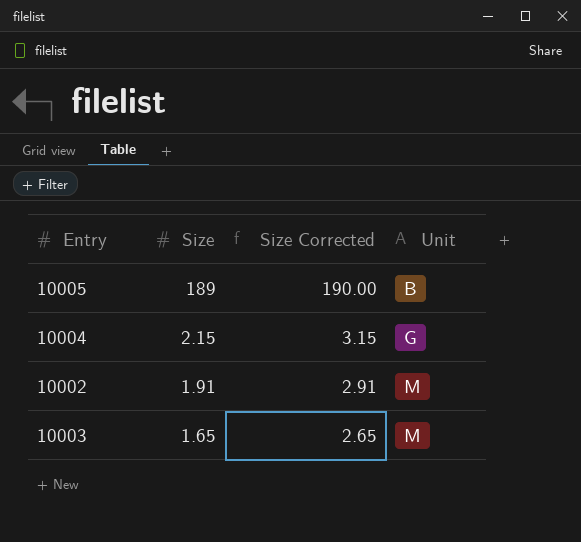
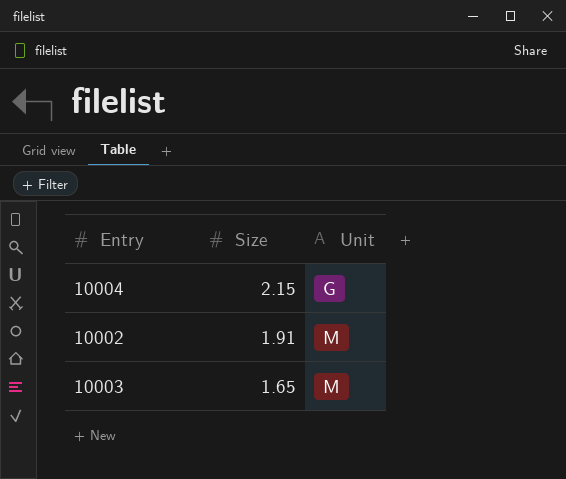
column Size Corrected | formula: [Size] + 1 -> none
row 10005: 189 | 190.00 | B -> none

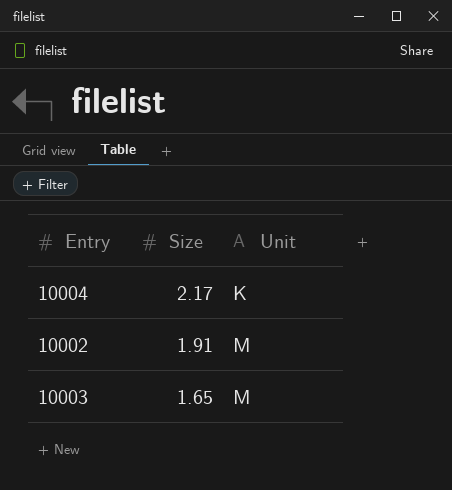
10004 | Size: 2.15 -> 2.17
10004 | Unit: G -> K

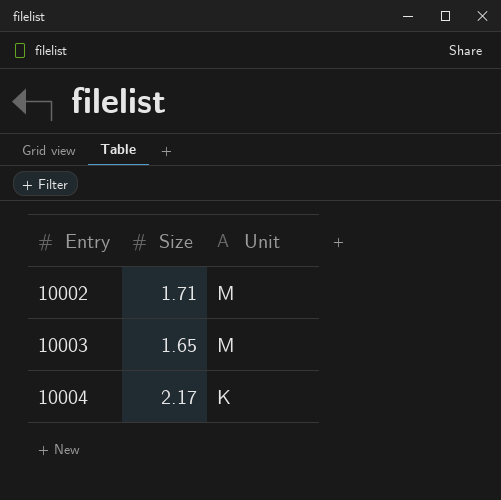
row order: Size descending -> Entry ascending
10002 | Size: 1.91 -> 1.71

